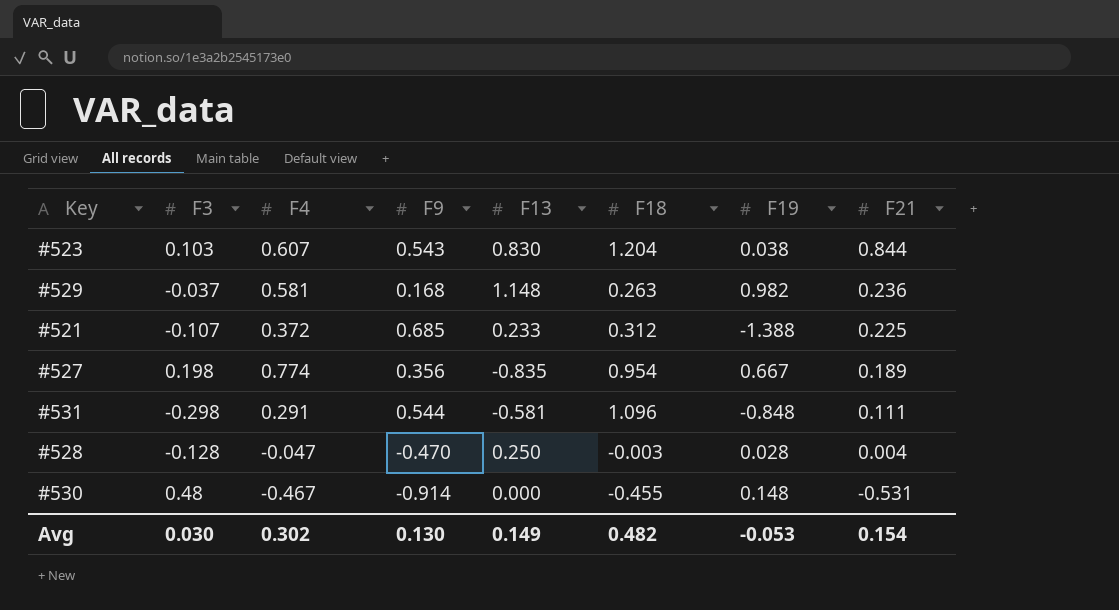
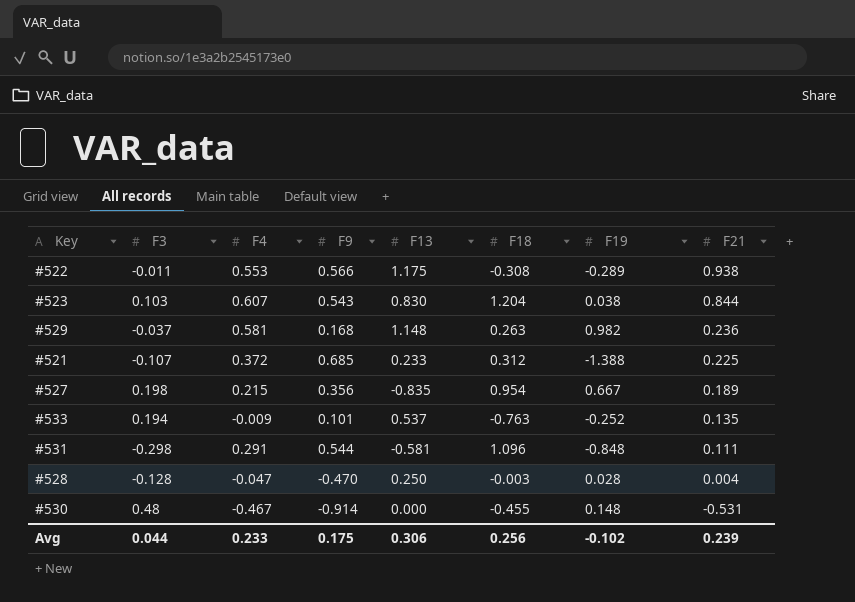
row #522: none -> -0.011 | 0.553 | 0.566 | 1.175 | -0.308 | -0.289 | 0.938
#527 | F4: 0.774 -> 0.215
row #533: none -> 0.194 | -0.009 | 0.101 | 0.537 | -0.763 | -0.252 | 0.135
Avg | F3: 0.030 -> 0.044
Avg | F4: 0.302 -> 0.233
Avg | F9: 0.130 -> 0.175
Avg | F13: 0.149 -> 0.306
Avg | F18: 0.482 -> 0.256
Avg | F19: -0.053 -> -0.102
Avg | F21: 0.154 -> 0.239

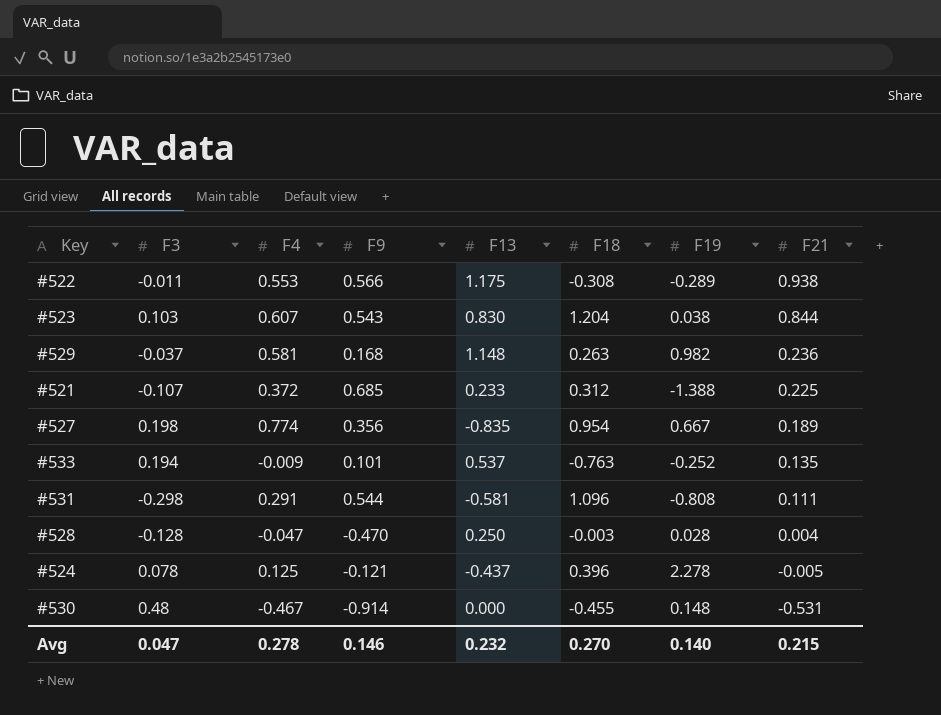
#527 | F4: 0.215 -> 0.774
#531 | F19: -0.848 -> -0.808
row #524: none -> 0.078 | 0.125 | -0.121 | -0.437 | 0.396 | 2.278 | -0.005
Avg | F3: 0.044 -> 0.047
Avg | F4: 0.233 -> 0.278
Avg | F9: 0.175 -> 0.146
Avg | F13: 0.306 -> 0.232
Avg | F18: 0.256 -> 0.270
Avg | F19: -0.102 -> 0.140
Avg | F21: 0.239 -> 0.215

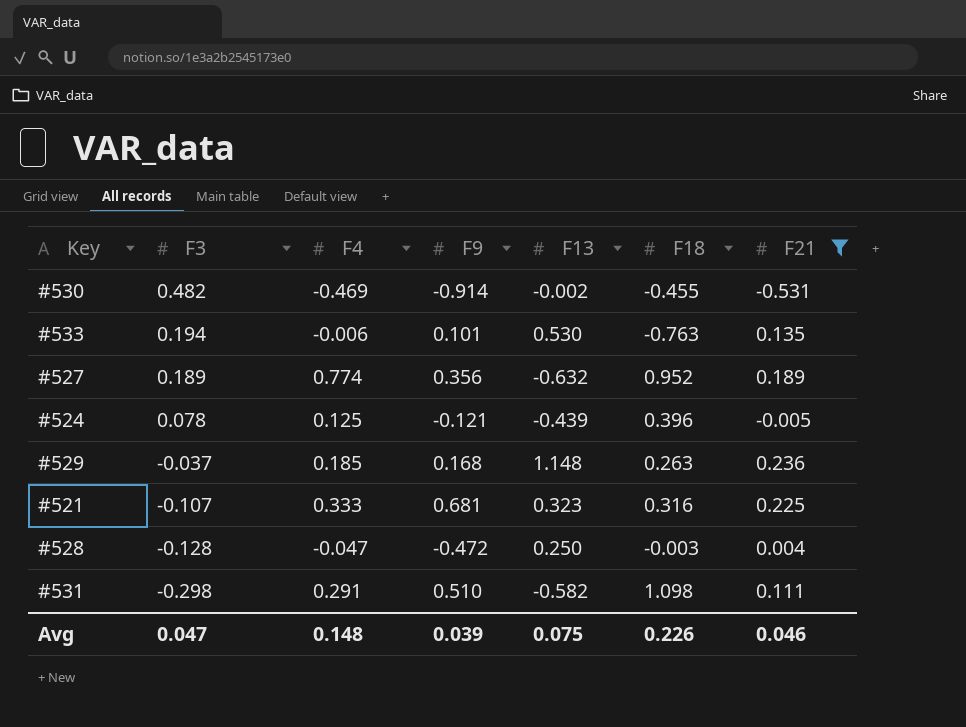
filter: none -> F21 <= 0.236
row order: F21 descending -> F3 descending
column F19 | position: 7 -> none
#530 | F3: 0.48 -> 0.482
#530 | F4: -0.467 -> -0.469
#530 | F13: 0.000 -> -0.002
#533 | F4: -0.009 -> -0.006
#533 | F13: 0.537 -> 0.530
#527 | F3: 0.198 -> 0.189
#527 | F13: -0.835 -> -0.632
#527 | F18: 0.954 -> 0.952
#524 | F13: -0.437 -> -0.439
#529 | F4: 0.581 -> 0.185
#521 | F4: 0.372 -> 0.333
#521 | F9: 0.685 -> 0.681
#521 | F13: 0.233 -> 0.323
#521 | F18: 0.312 -> 0.316
#528 | F9: -0.470 -> -0.472
#531 | F9: 0.544 -> 0.510
#531 | F13: -0.581 -> -0.582
#531 | F18: 1.096 -> 1.098
Avg | F4: 0.278 -> 0.148
Avg | F9: 0.146 -> 0.039
Avg | F13: 0.232 -> 0.075
Avg | F18: 0.270 -> 0.226
Avg | F21: 0.215 -> 0.046

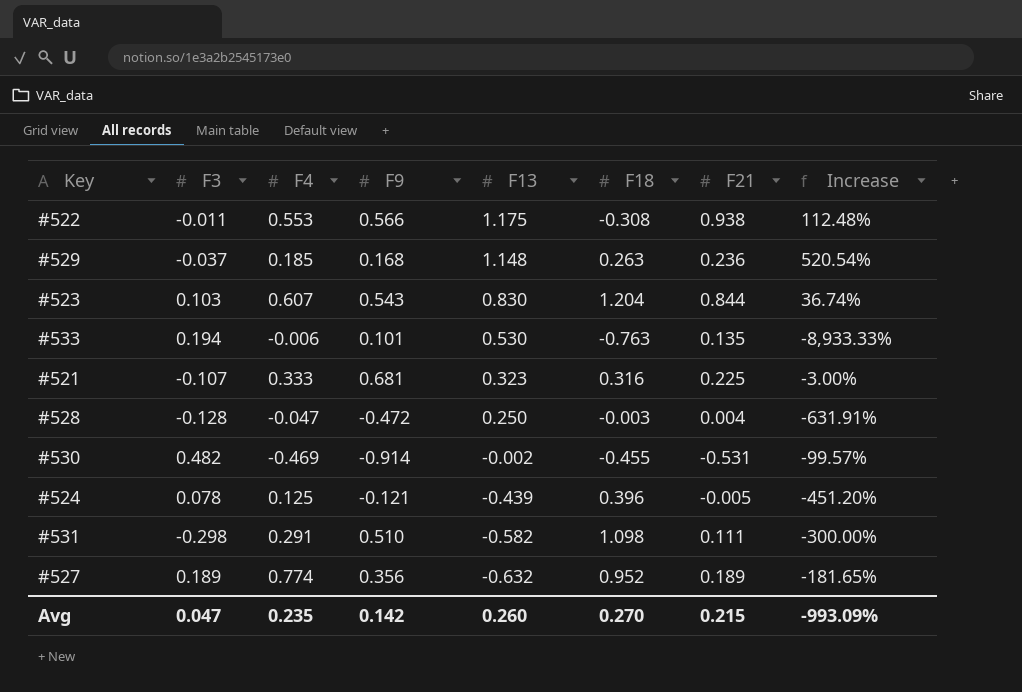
filter: F21 <= 0.236 -> none
row order: F3 descending -> F13 descending
column Increase | formula: none -> ([F13] - [F4]) / [F4]
Avg | F4: 0.148 -> 0.235
Avg | F9: 0.039 -> 0.142
Avg | F13: 0.075 -> 0.260
Avg | F18: 0.226 -> 0.270
Avg | F21: 0.046 -> 0.215

